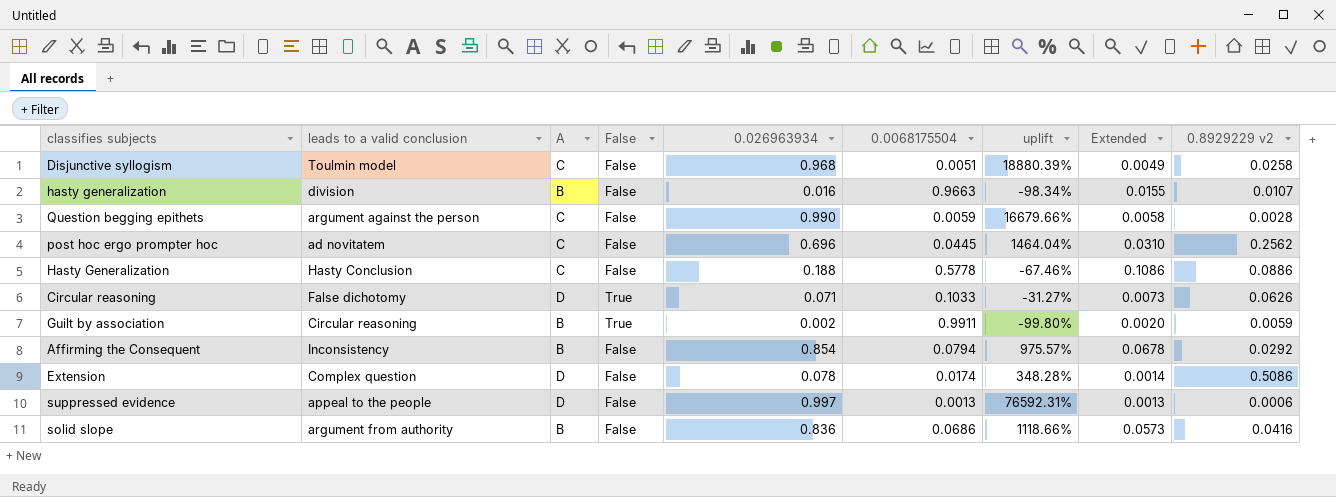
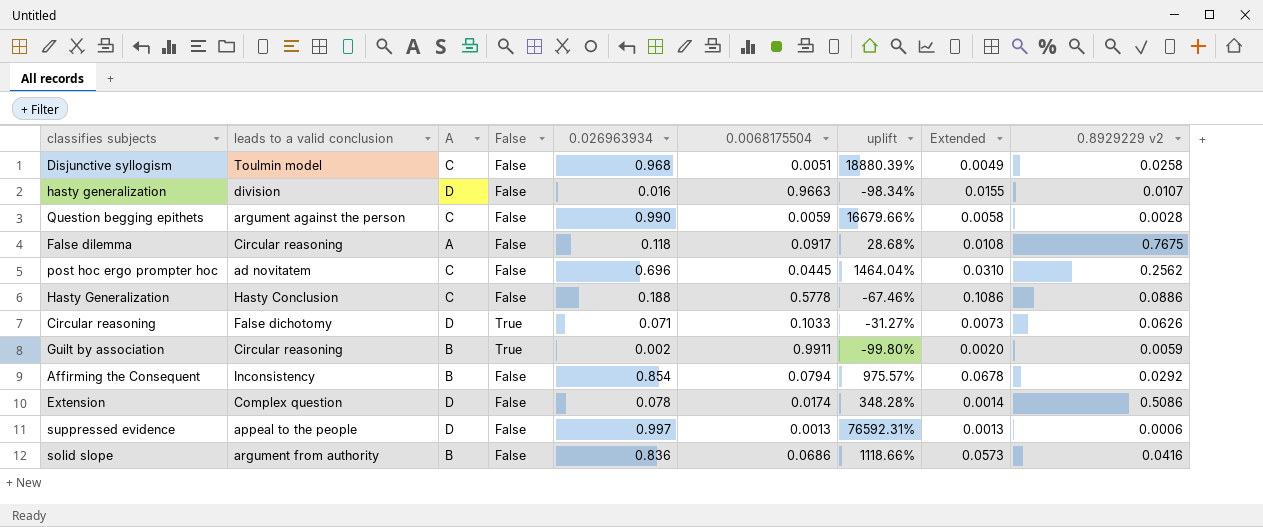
hasty generalization | A: B -> D
row False dilemma: none -> Circular reasoning | A | False | 0.118 | 0.0917 | 28.68% | 0.0108 | 0.7675

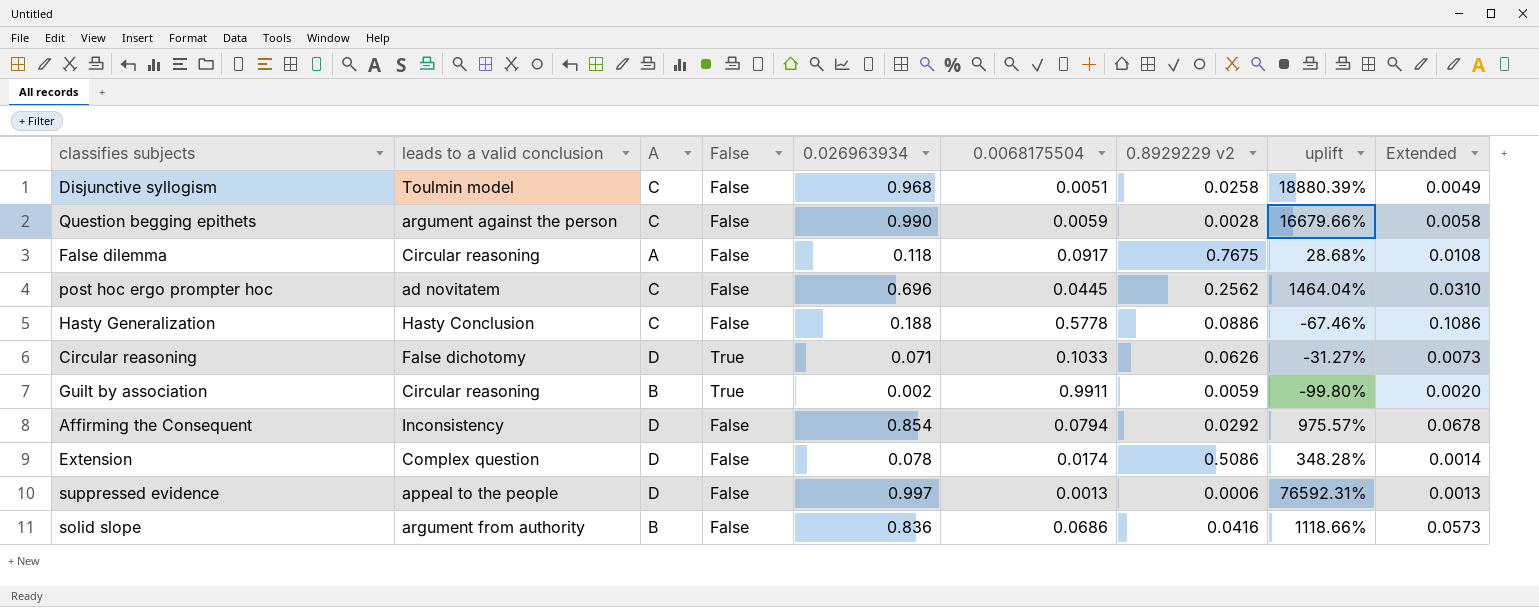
column 0.8929229 v2 | position: 9 -> 7
row hasty generalization: division | D | False | 0.016 | 0.9663 | -98.34% | 0.0155 | 0.0107 -> none
Affirming the Consequent | A: B -> D

